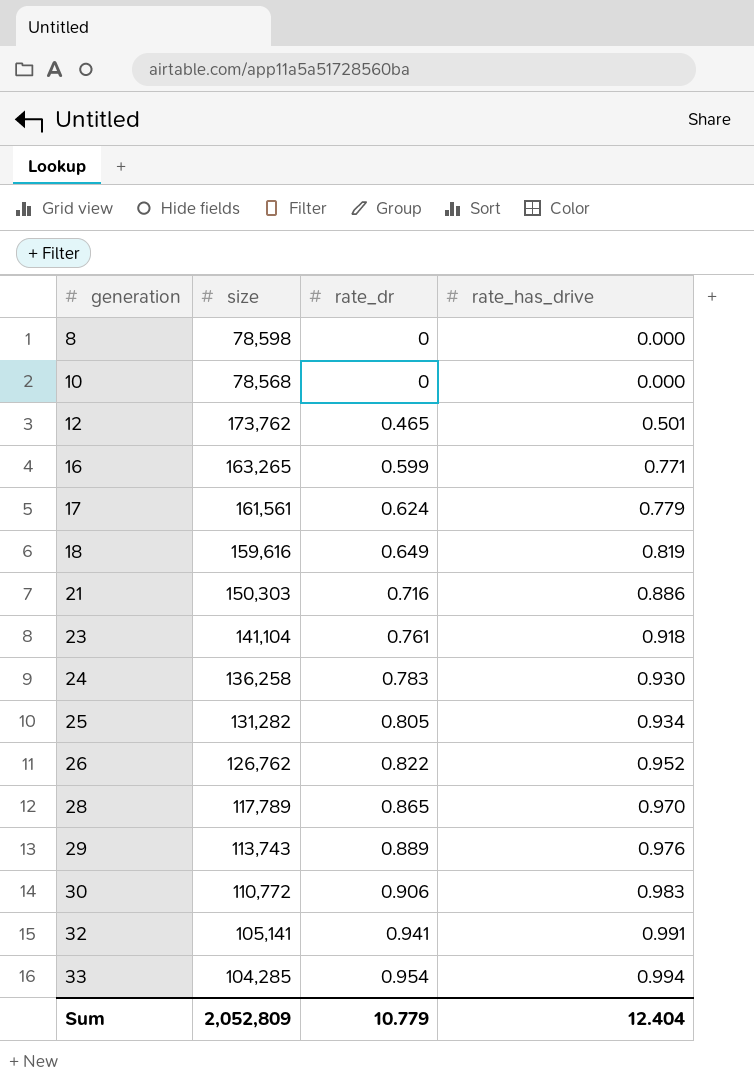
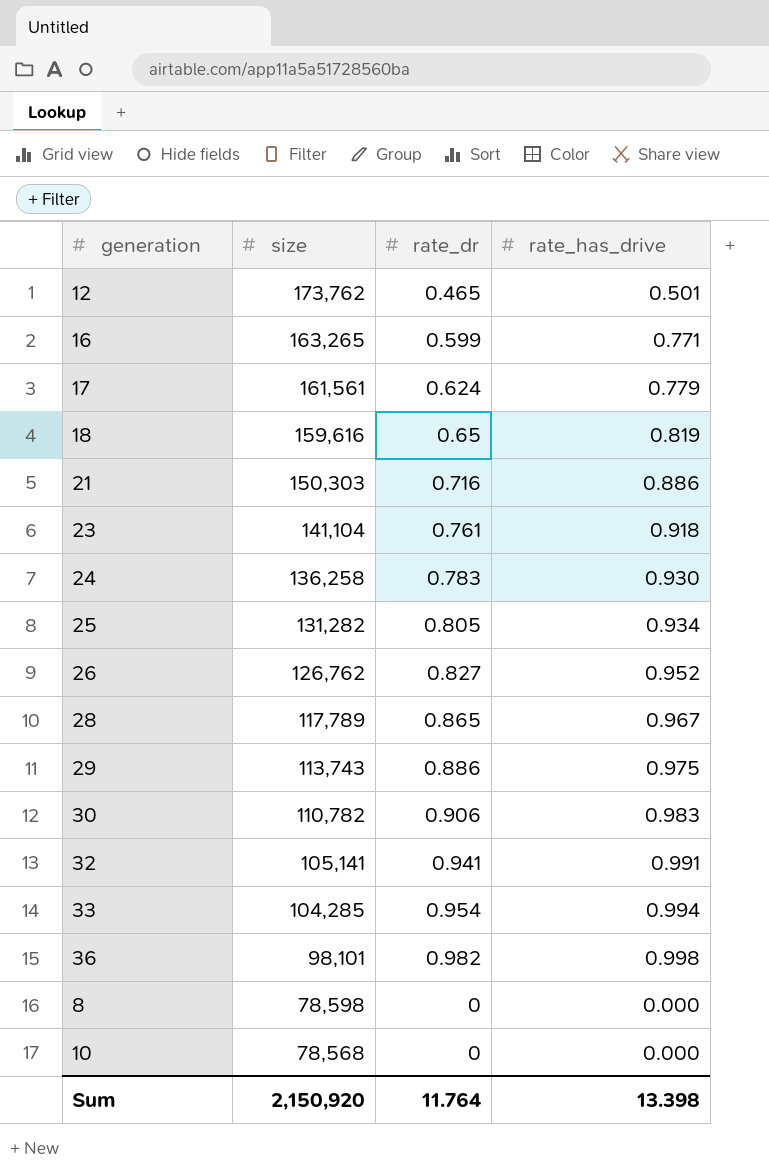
row order: generation ascending -> size descending
18 | rate_dr: 0.649 -> 0.65
26 | rate_dr: 0.822 -> 0.827
28 | rate_has_drive: 0.970 -> 0.967
29 | rate_dr: 0.889 -> 0.886
29 | rate_has_drive: 0.976 -> 0.975
30 | size: 110,772 -> 110,782
row 36: none -> 98,101 | 0.982 | 0.998
Sum | size: 2,052,809 -> 2,150,920
Sum | rate_dr: 10.779 -> 11.764
Sum | rate_has_drive: 12.404 -> 13.398

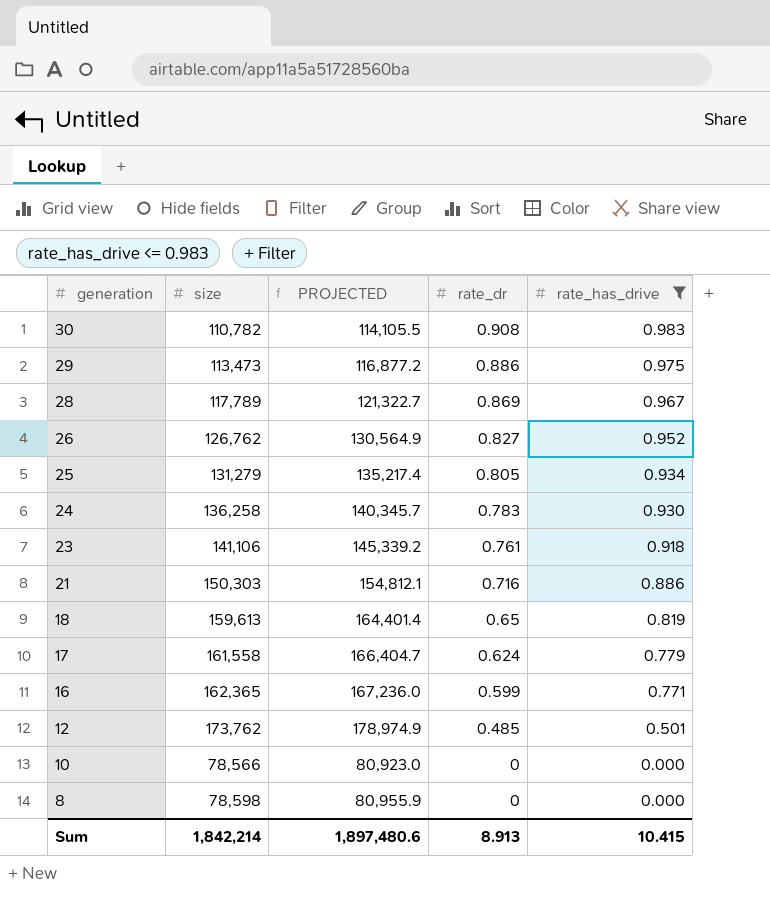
filter: none -> rate_has_drive <= 0.983
row order: size descending -> generation descending
column PROJECTED | formula: none -> [size] * 1.03
30 | rate_dr: 0.906 -> 0.908
29 | size: 113,743 -> 113,473
28 | rate_dr: 0.865 -> 0.869
25 | size: 131,282 -> 131,279
23 | size: 141,104 -> 141,106
18 | size: 159,616 -> 159,613
17 | size: 161,561 -> 161,558
16 | size: 163,265 -> 162,365
12 | rate_dr: 0.465 -> 0.485
10 | size: 78,568 -> 78,566
Sum | size: 2,150,920 -> 1,842,214
Sum | rate_dr: 11.764 -> 8.913
Sum | rate_has_drive: 13.398 -> 10.415

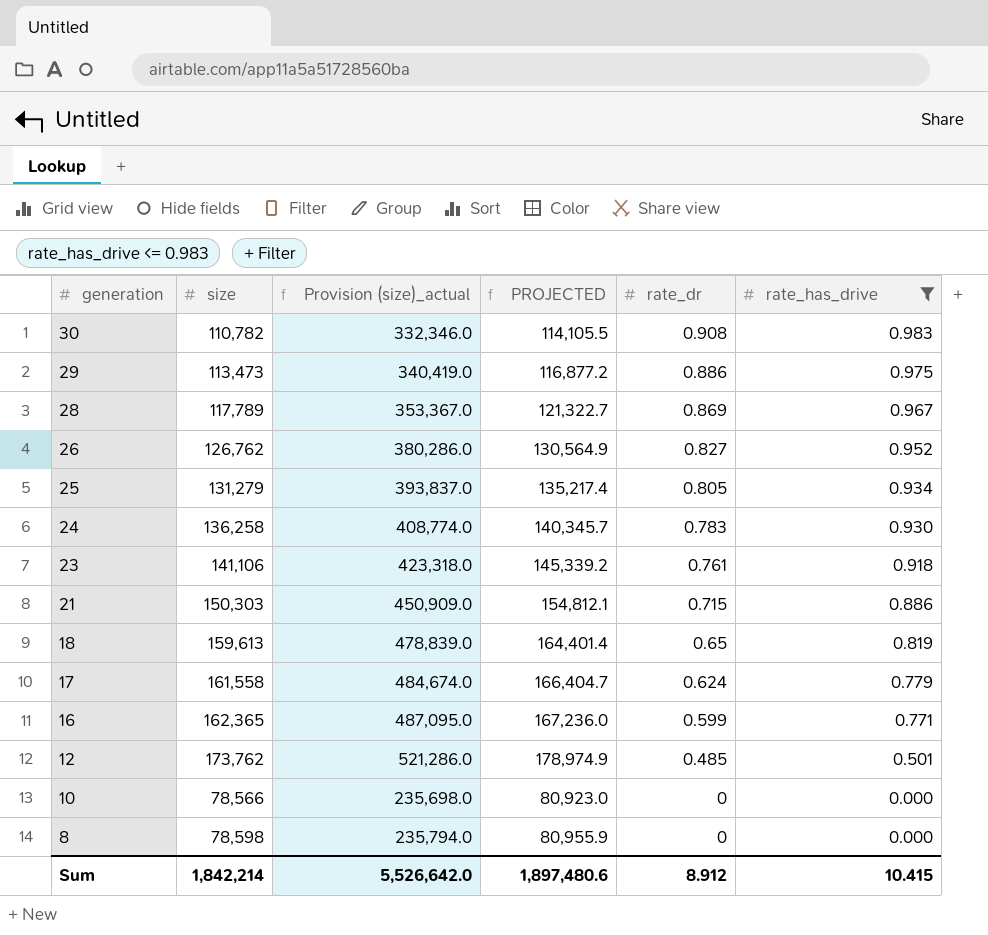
column Provision (size)_actual | formula: none -> [size] * 3
21 | rate_dr: 0.716 -> 0.715
Sum | rate_dr: 8.913 -> 8.912

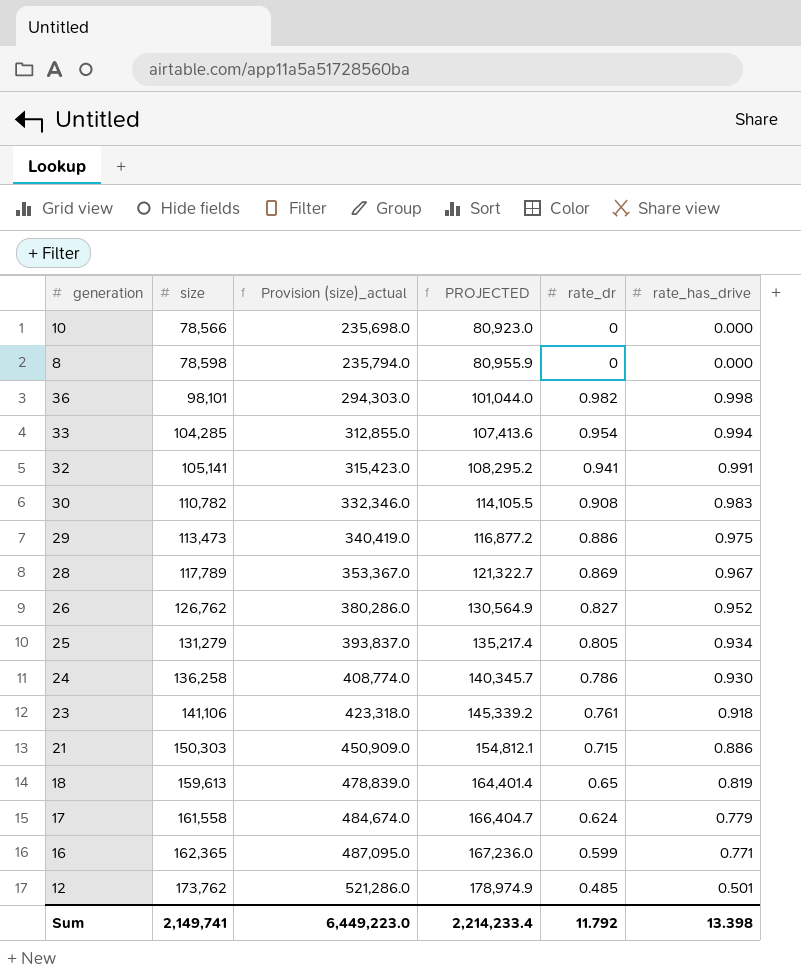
filter: rate_has_drive <= 0.983 -> none
row order: generation descending -> size ascending
24 | rate_dr: 0.783 -> 0.786
Sum | size: 1,842,214 -> 2,149,741
Sum | Provision (size)_actual: 5,526,642.0 -> 6,449,223.0
Sum | PROJECTED: 1,897,480.6 -> 2,214,233.4
Sum | rate_dr: 8.912 -> 11.792
Sum | rate_has_drive: 10.415 -> 13.398

